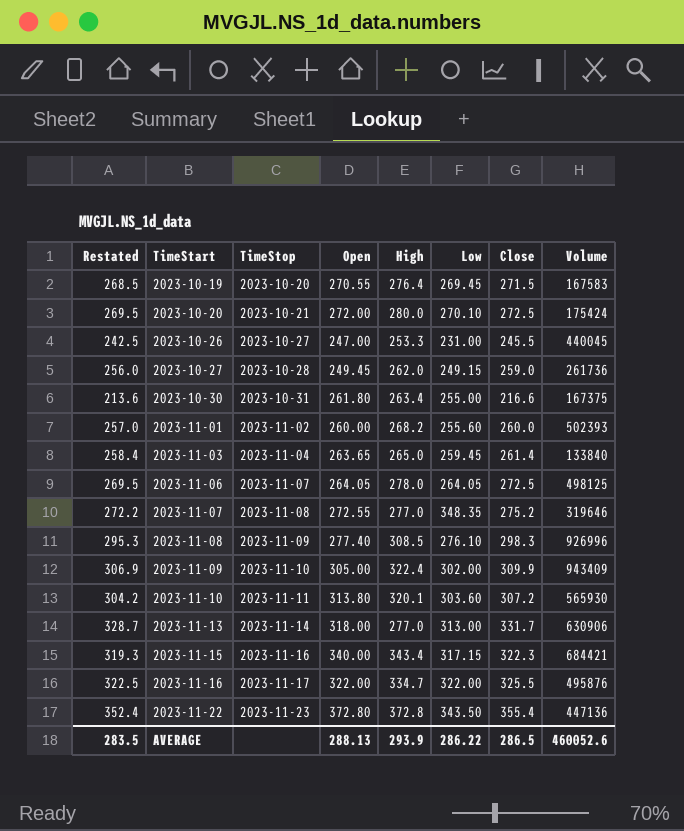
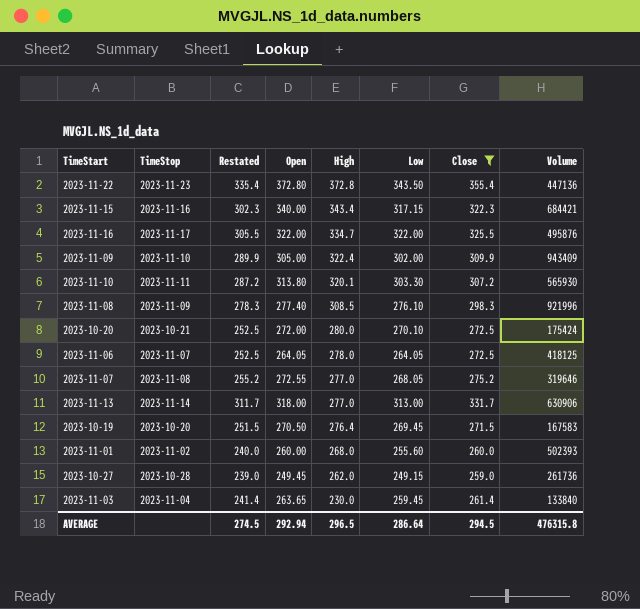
filter: none -> Close >= 259.0
row order: TimeStart ascending -> High descending
column Restated | formula: [Close] - 3 -> [Close] - 20
column Restated | position: 1 -> 3
2023-11-10 | Low: 303.60 -> 303.30
2023-11-08 | Volume: 926996 -> 921996
2023-11-06 | Volume: 498125 -> 418125
2023-11-07 | Low: 348.35 -> 268.05
2023-10-19 | Open: 270.55 -> 270.50
2023-11-01 | High: 268.2 -> 268.0
2023-11-03 | High: 265.0 -> 230.0
AVERAGE | Restated: 283.5 -> 274.5
AVERAGE | Open: 288.13 -> 292.94
AVERAGE | High: 293.9 -> 296.5
AVERAGE | Low: 286.22 -> 286.64
AVERAGE | Close: 286.5 -> 294.5
AVERAGE | Volume: 460052.6 -> 476315.8

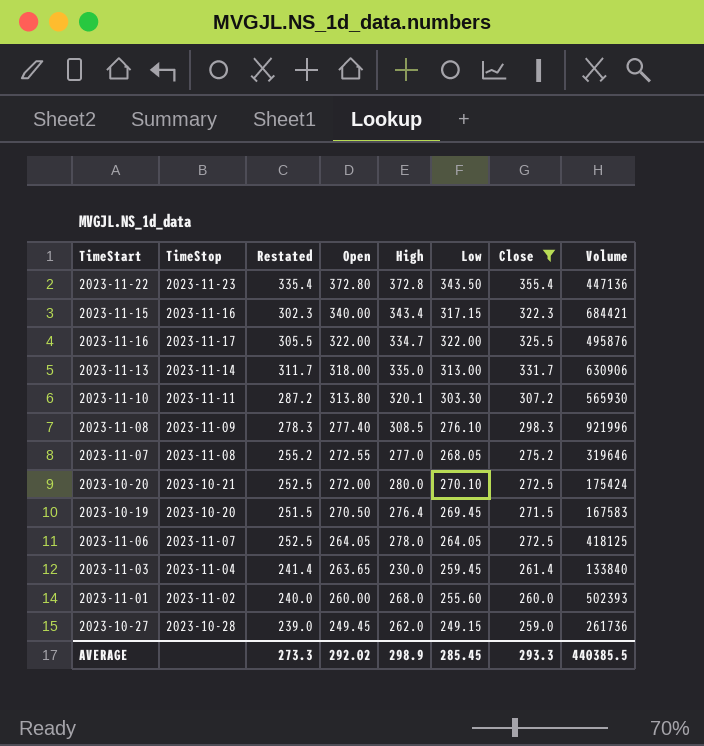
row order: High descending -> Open descending
row 2023-11-09: 2023-11-10 | 289.9 | 305.00 | 322.4 | 302.00 | 309.9 | 943409 -> none
2023-11-13 | High: 277.0 -> 335.0
AVERAGE | Restated: 274.5 -> 273.3
AVERAGE | Open: 292.94 -> 292.02
AVERAGE | High: 296.5 -> 298.9
AVERAGE | Low: 286.64 -> 285.45
AVERAGE | Close: 294.5 -> 293.3
AVERAGE | Volume: 476315.8 -> 440385.5

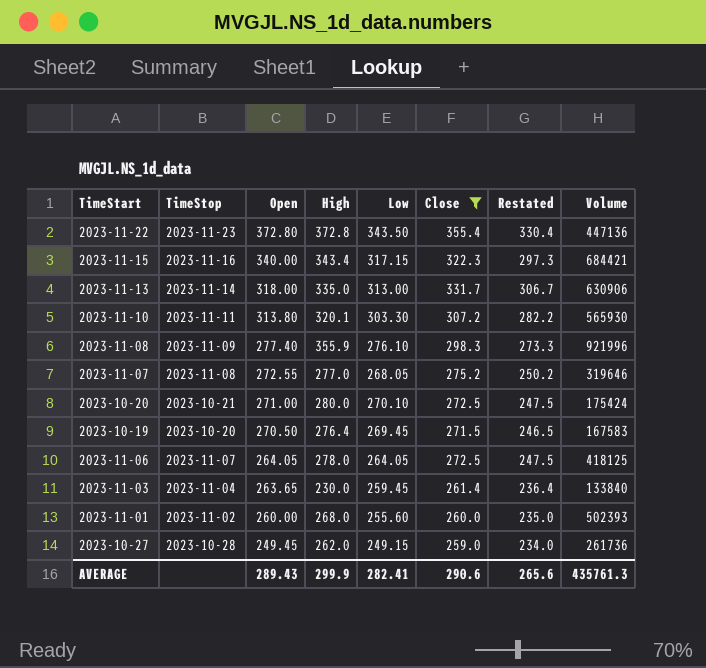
column Restated | formula: [Close] - 20 -> [Close] - 25
column Restated | position: 3 -> 7
row 2023-11-16: 2023-11-17 | 305.5 | 322.00 | 334.7 | 322.00 | 325.5 | 495876 -> none
2023-11-08 | High: 308.5 -> 355.9
2023-10-20 | Open: 272.00 -> 271.00
AVERAGE | Open: 292.02 -> 289.43
AVERAGE | High: 298.9 -> 299.9
AVERAGE | Low: 285.45 -> 282.41
AVERAGE | Close: 293.3 -> 290.6
AVERAGE | Restated: 273.3 -> 265.6
AVERAGE | Volume: 440385.5 -> 435761.3

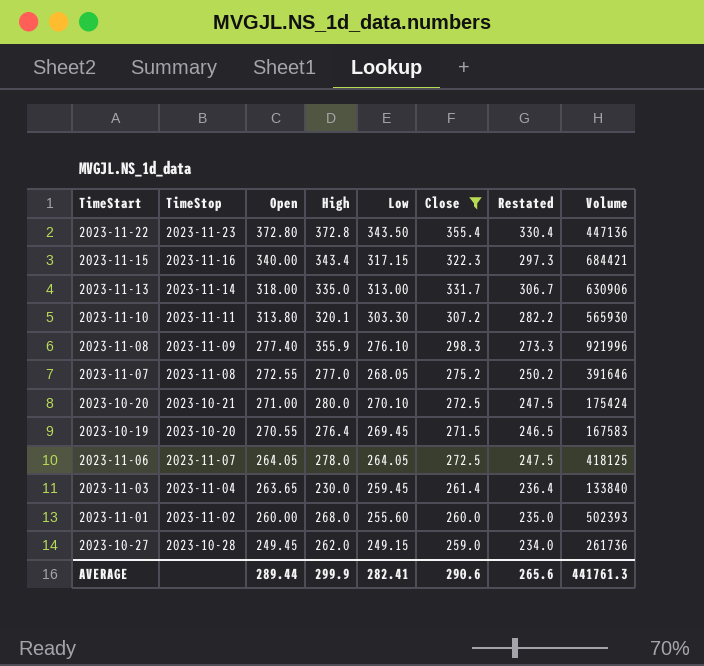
2023-11-07 | Volume: 319646 -> 391646
2023-10-19 | Open: 270.50 -> 270.55
AVERAGE | Open: 289.43 -> 289.44
AVERAGE | Volume: 435761.3 -> 441761.3

